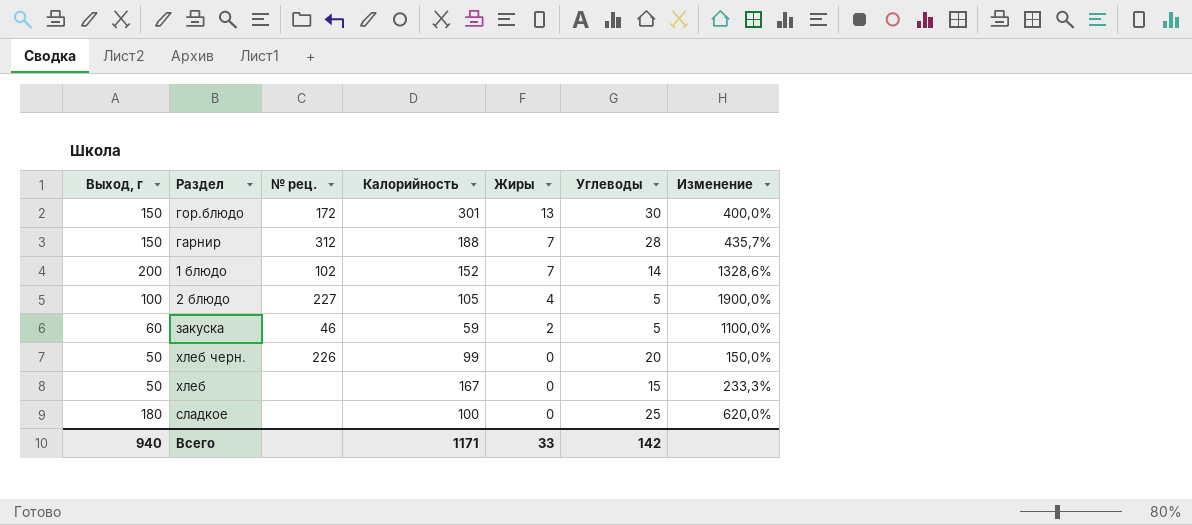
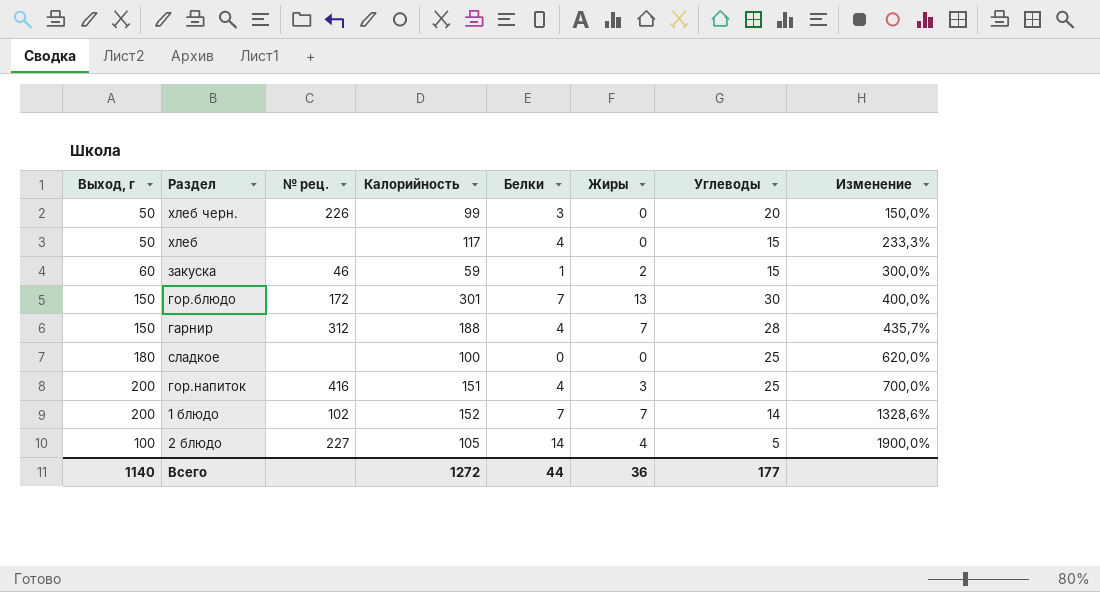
row order: Жиры descending -> Изменение ascending
column Белки | position: none -> 5
хлеб | Калорийность: 167 -> 117
закуска | Углеводы: 5 -> 15
закуска | Изменение: 1100,0% -> 300,0%
row гор.напиток: none -> 200 | 416 | 151 | 4 | 3 | 25 | 700,0%
Всего | Выход, г: 940 -> 1140
Всего | Калорийность: 1171 -> 1272
Всего | Жиры: 33 -> 36
Всего | Углеводы: 142 -> 177

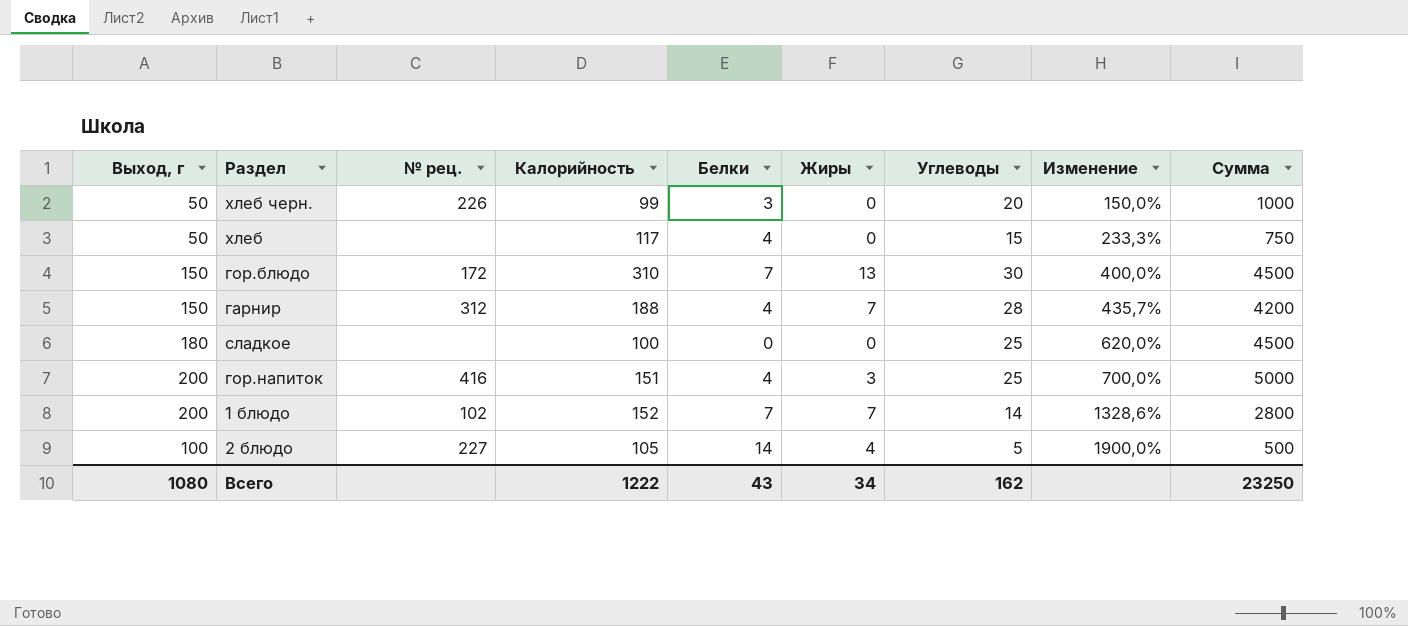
column Сумма | formula: none -> [Выход, г] * [Углеводы]
row закуска: 60 | 46 | 59 | 1 | 2 | 15 | 300,0% -> none
гор.блюдо | Калорийность: 301 -> 310
Всего | Выход, г: 1140 -> 1080
Всего | Калорийность: 1272 -> 1222
Всего | Белки: 44 -> 43
Всего | Жиры: 36 -> 34
Всего | Углеводы: 177 -> 162

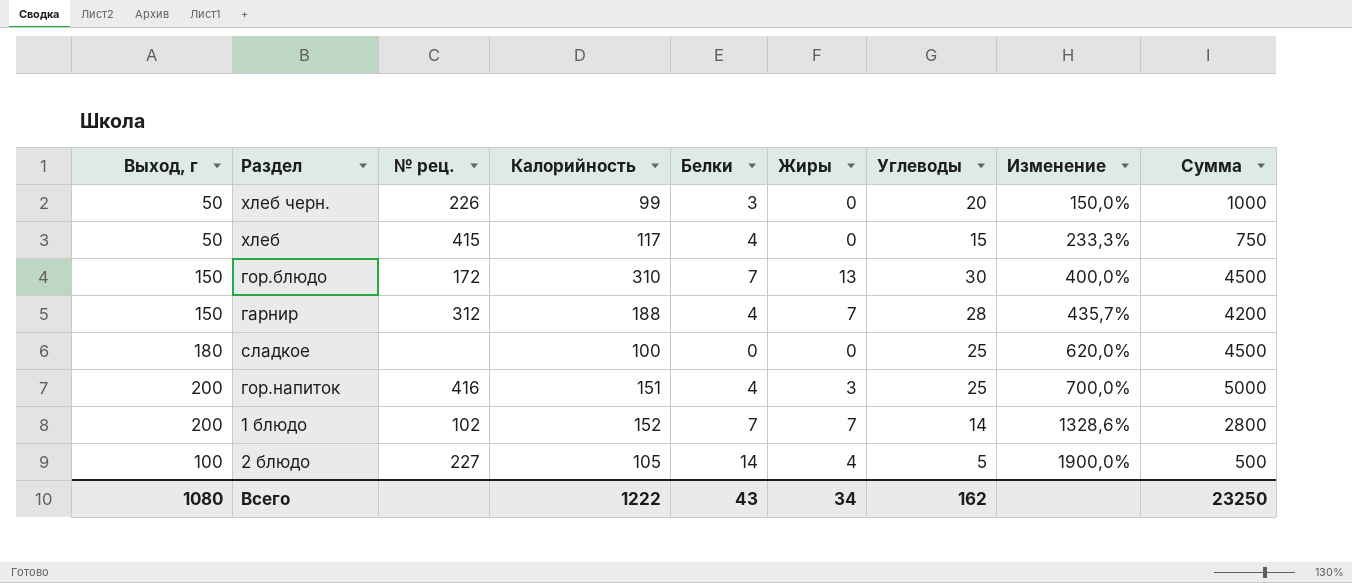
хлеб | № рец.: none -> 415

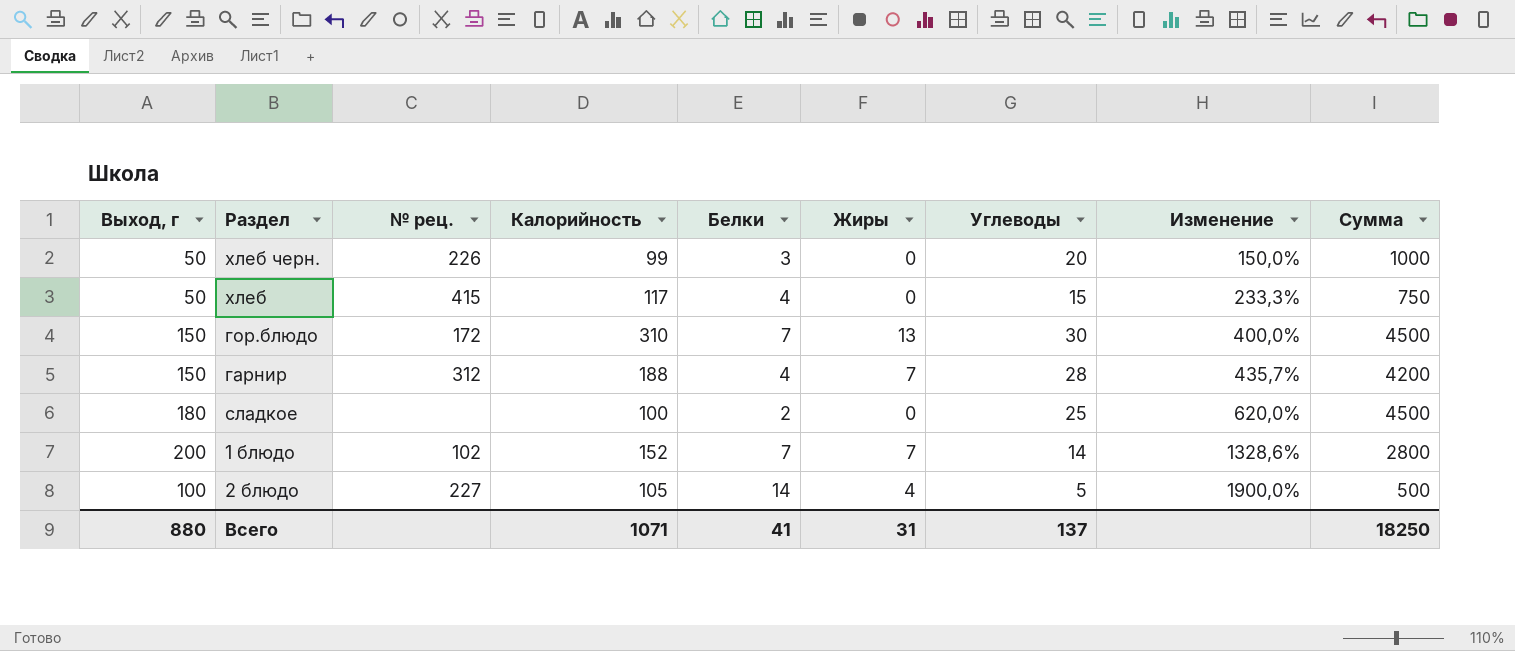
row гор.напиток: 200 | 416 | 151 | 4 | 3 | 25 | 700,0% | 5000 -> none
сладкое | Белки: 0 -> 2
Всего | Выход, г: 1080 -> 880
Всего | Калорийность: 1222 -> 1071
Всего | Белки: 43 -> 41
Всего | Жиры: 34 -> 31
Всего | Углеводы: 162 -> 137
Всего | Сумма: 23250 -> 18250

